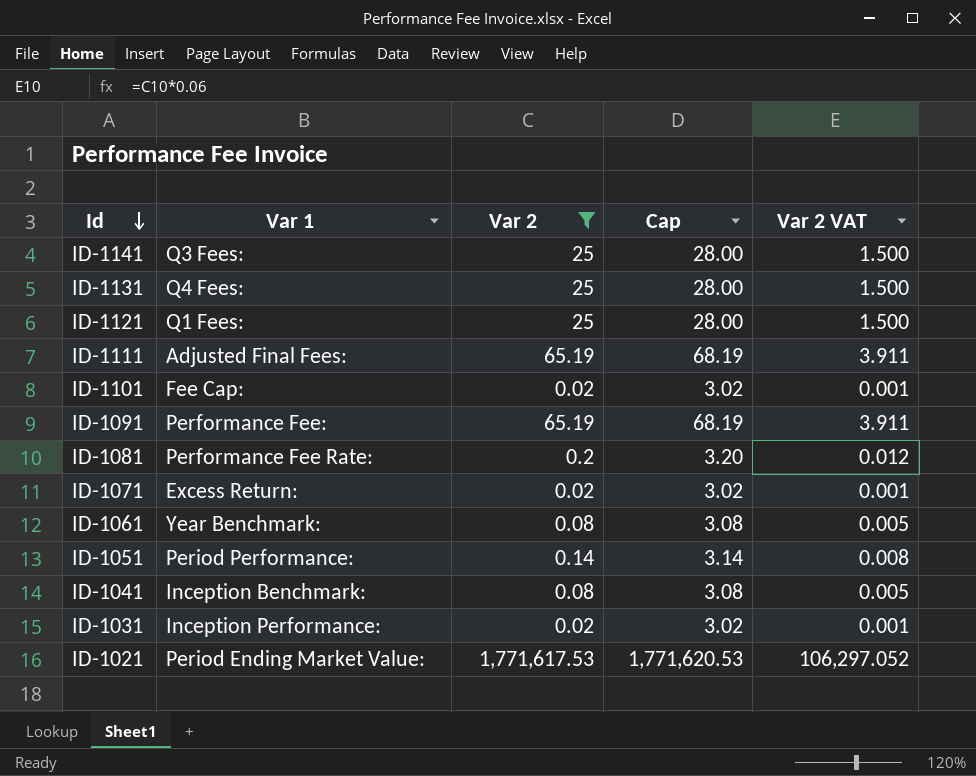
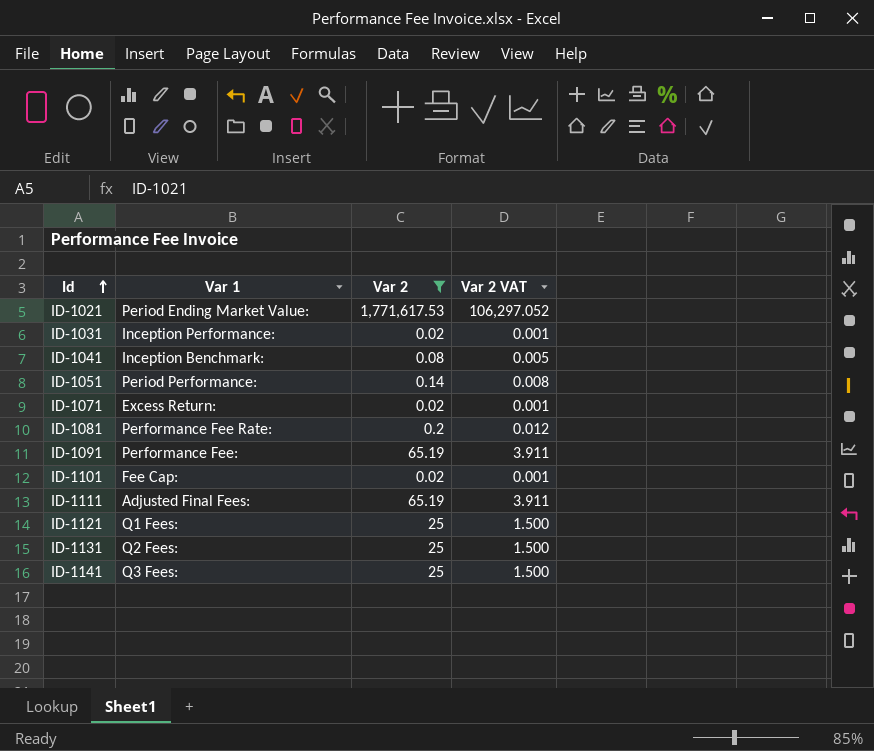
row order: Id descending -> Id ascending
column Cap | formula: [Var 2] + 3 -> none
row ID-1061: Year Benchmark: | 0.08 | 3.08 | 0.005 -> none
ID-1131 | Var 1: Q4 Fees: -> Q2 Fees:

